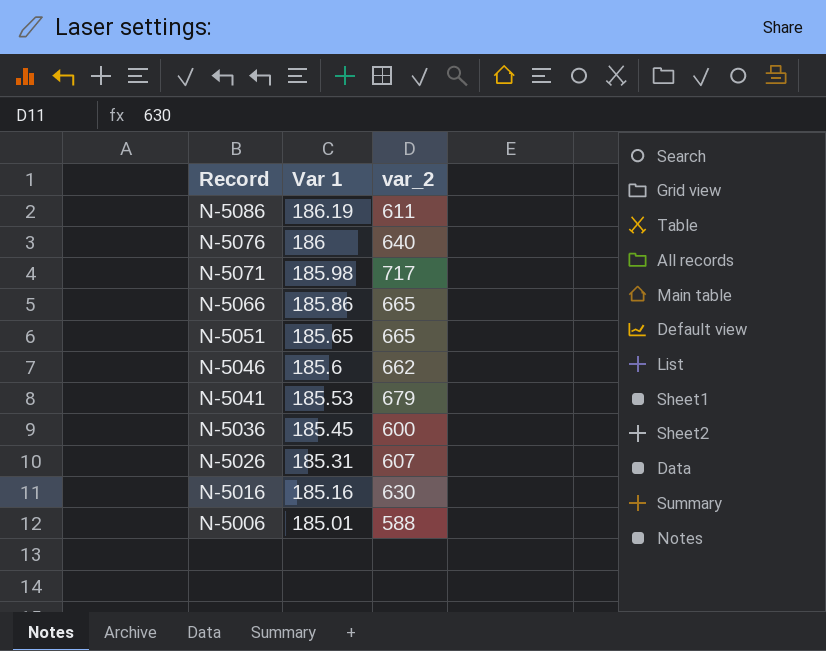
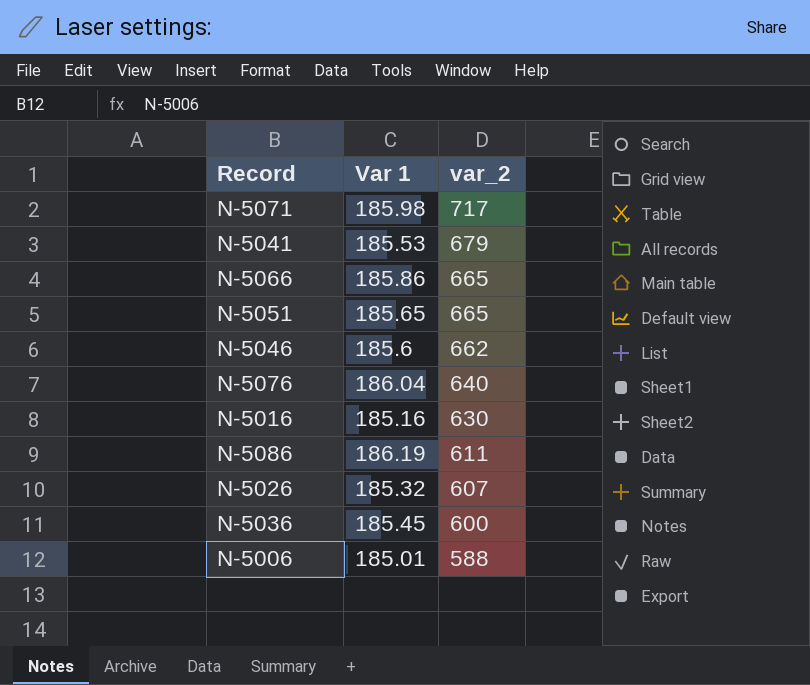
row order: Record descending -> var_2 descending
N-5076 | Var 1: 186 -> 186.04
N-5026 | Var 1: 185.31 -> 185.32

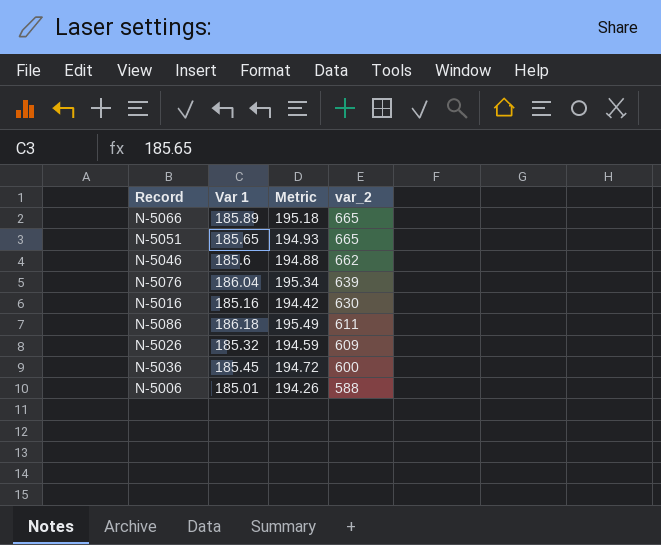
column Metric | formula: none -> [Var 1] * 1.05
row N-5071: 185.98 | 717 -> none
row N-5041: 185.53 | 679 -> none
N-5066 | Var 1: 185.86 -> 185.89
N-5076 | var_2: 640 -> 639
N-5086 | Var 1: 186.19 -> 186.18
N-5026 | var_2: 607 -> 609

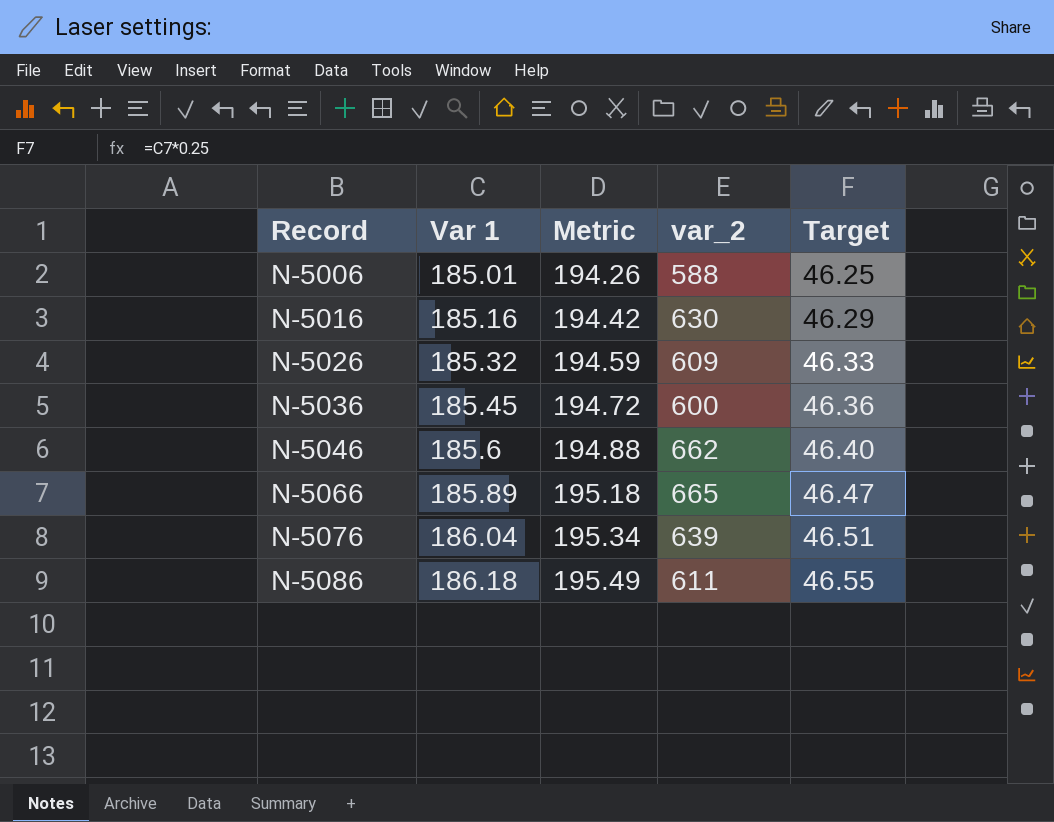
row order: var_2 descending -> Record ascending
column Target | formula: none -> [Var 1] * 0.25
row N-5051: 185.65 | 194.93 | 665 -> none

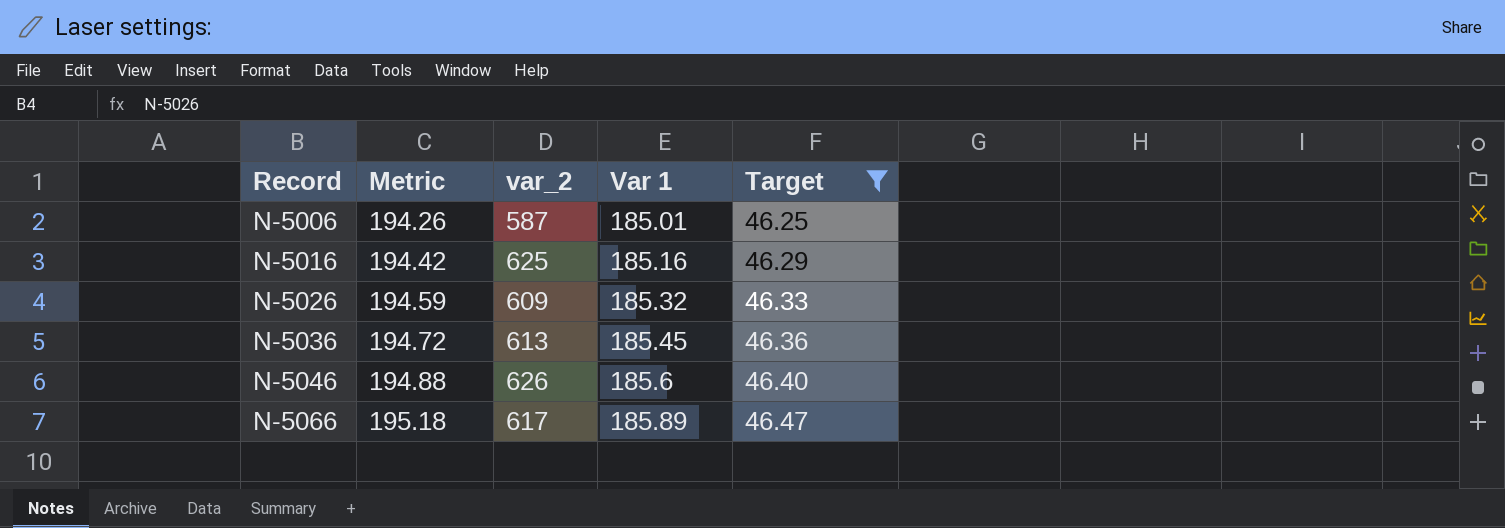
filter: none -> Target <= 46.47
column Var 1 | position: 2 -> 4
N-5006 | var_2: 588 -> 587
N-5016 | var_2: 630 -> 625
N-5036 | var_2: 600 -> 613
N-5046 | var_2: 662 -> 626
N-5066 | var_2: 665 -> 617

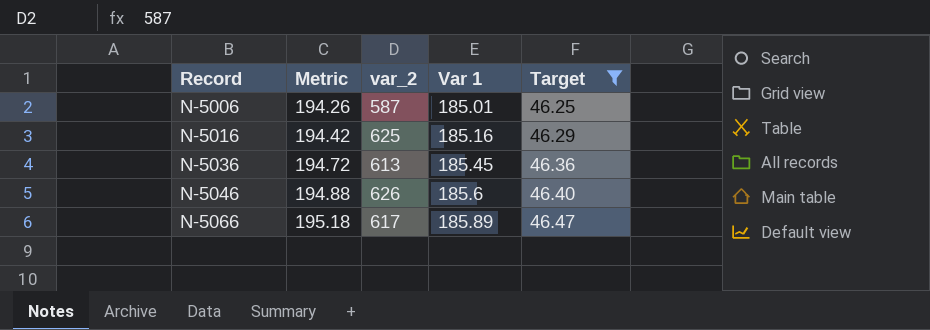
row N-5026: 194.59 | 609 | 185.32 | 46.33 -> none

